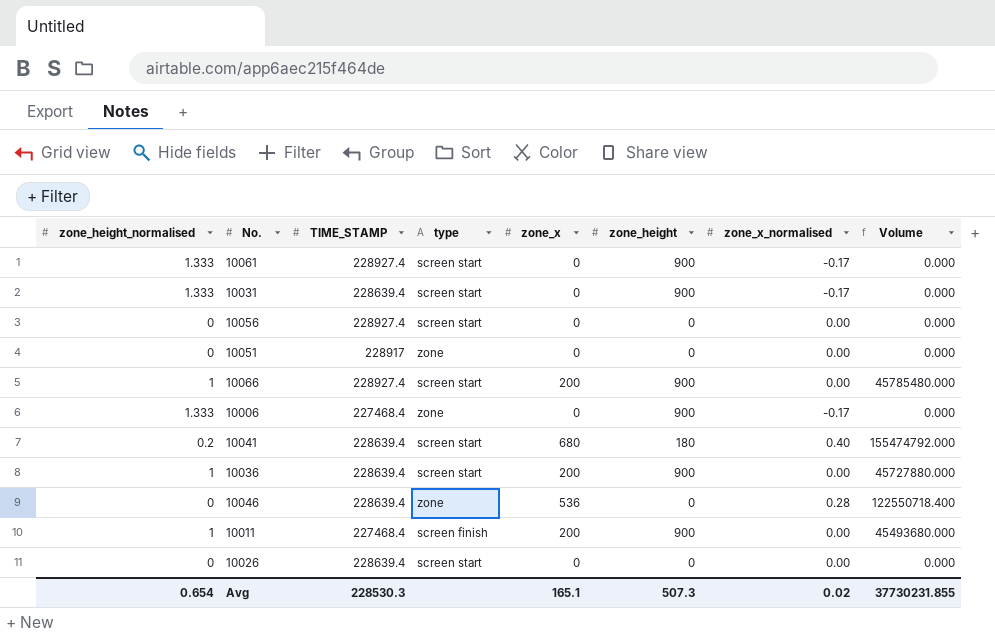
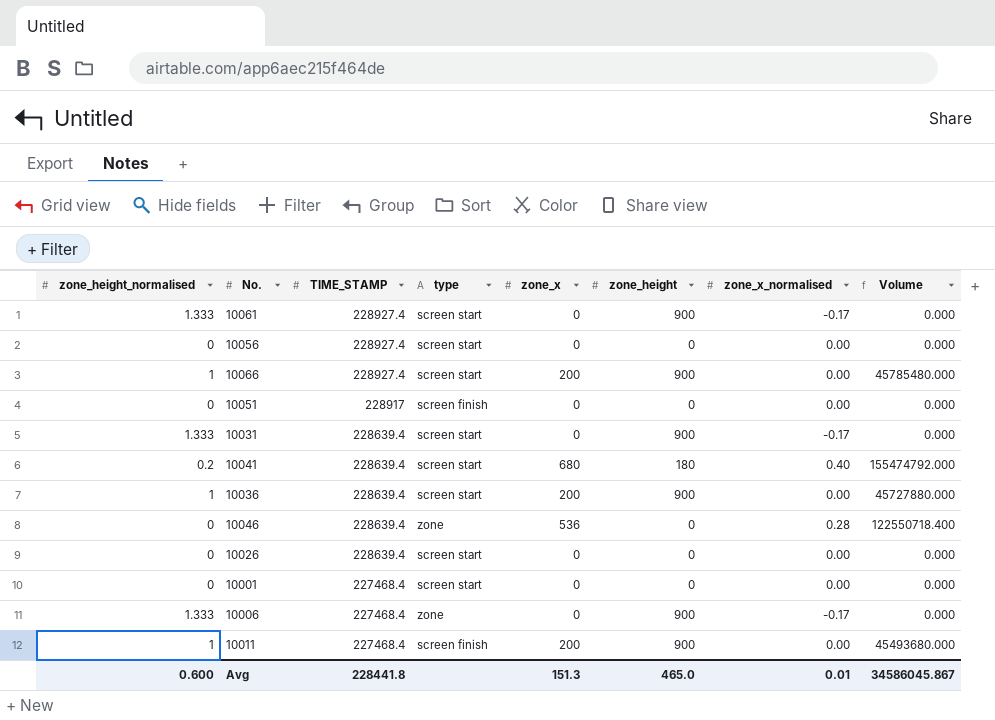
row order: none -> TIME_STAMP descending
10051 | type: zone -> screen finish
row 10001: none -> 0 | 227468.4 | screen start | 0 | 0 | 0.00 | 0.000
Avg | zone_height_normalised: 0.654 -> 0.600
Avg | TIME_STAMP: 228530.3 -> 228441.8
Avg | zone_x: 165.1 -> 151.3
Avg | zone_height: 507.3 -> 465.0
Avg | zone_x_normalised: 0.02 -> 0.01
Avg | Volume: 37730231.855 -> 34586045.867

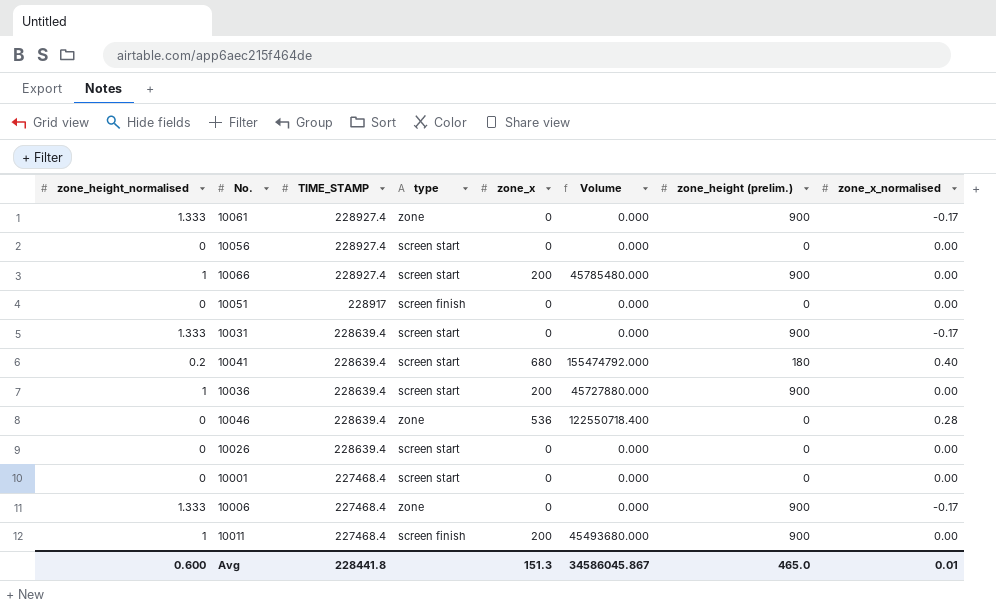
column Volume | position: 8 -> 6
column name: zone_height -> zone_height (prelim.)
10061 | type: screen start -> zone

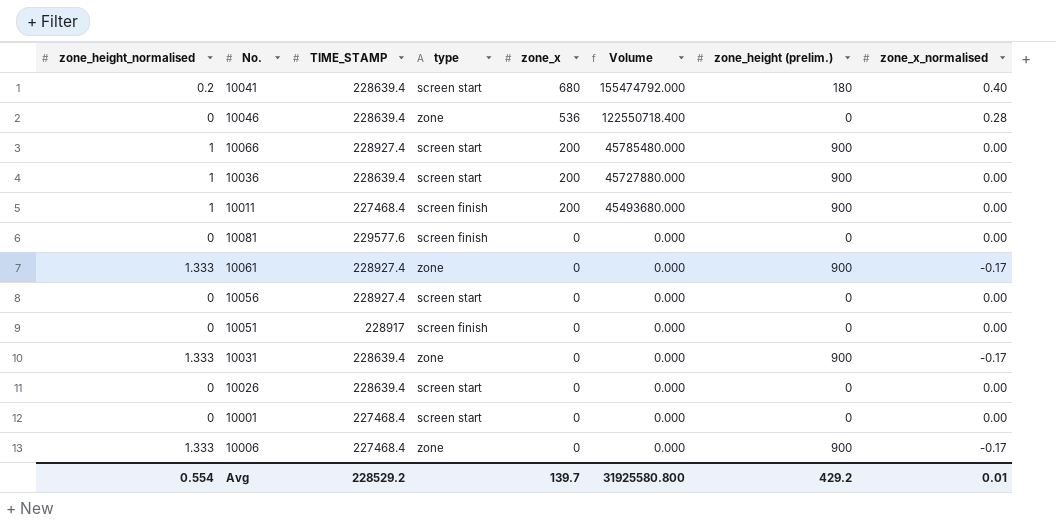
row order: TIME_STAMP descending -> zone_x descending
row 10081: none -> 0 | 229577.6 | screen finish | 0 | 0.000 | 0 | 0.00
10031 | type: screen start -> zone
Avg | zone_height_normalised: 0.600 -> 0.554
Avg | TIME_STAMP: 228441.8 -> 228529.2
Avg | zone_x: 151.3 -> 139.7
Avg | Volume: 34586045.867 -> 31925580.800
Avg | zone_height (prelim.): 465.0 -> 429.2

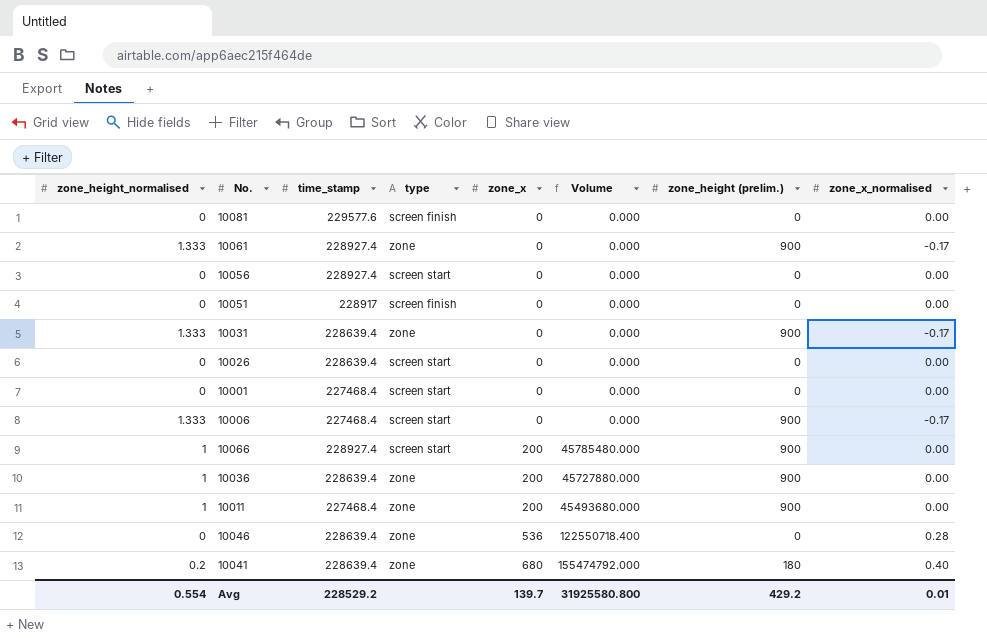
row order: zone_x descending -> zone_x ascending
column name: TIME_STAMP -> time_stamp
10006 | type: zone -> screen start
10036 | type: screen start -> zone
10011 | type: screen finish -> zone
10041 | type: screen start -> zone

